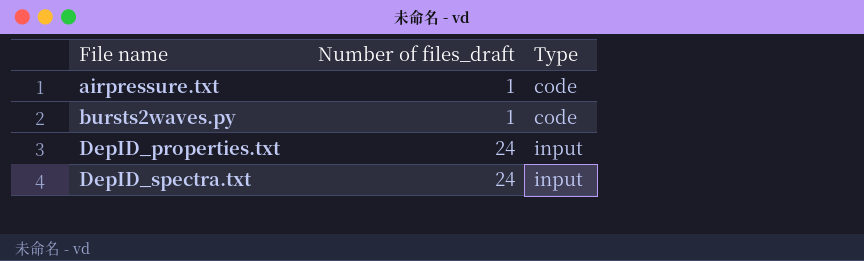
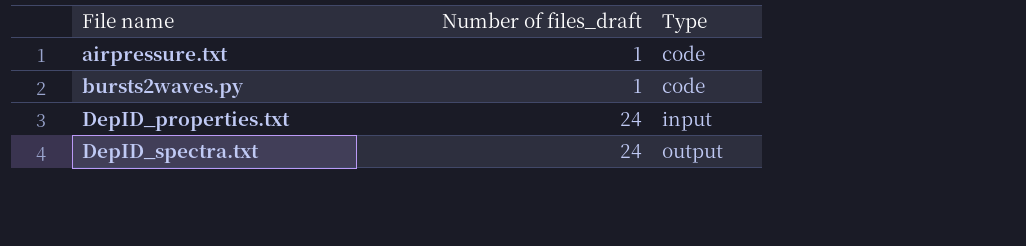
DepID_spectra.txt | Type: input -> output

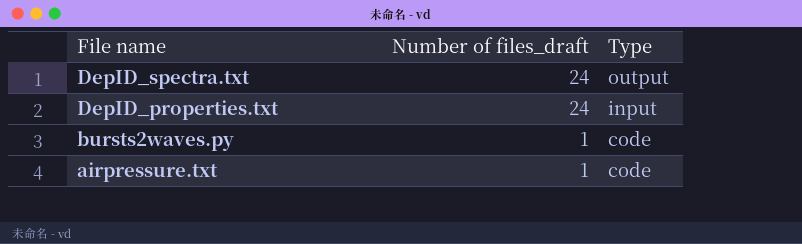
row order: File name ascending -> File name descending

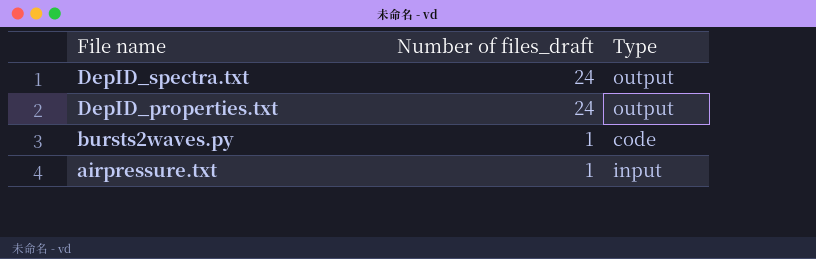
DepID_properties.txt | Type: input -> output
airpressure.txt | Type: code -> input

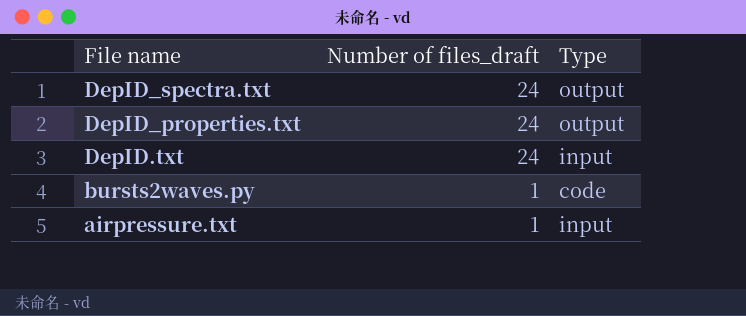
row DepID.txt: none -> 24 | input

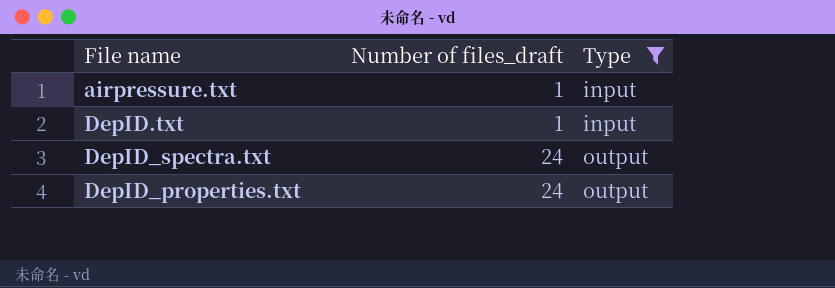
filter: none -> Type != code
row order: File name descending -> Number of files_draft ascending
DepID.txt | Number of files_draft: 24 -> 1

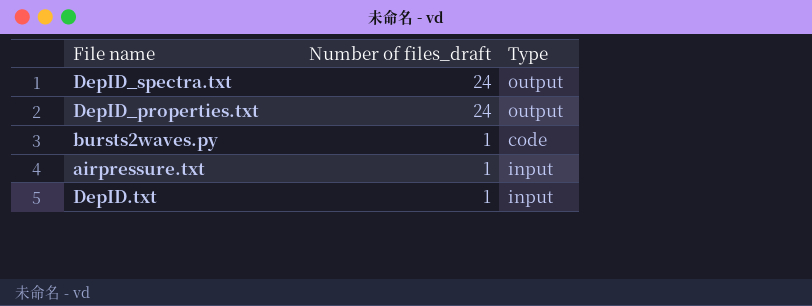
filter: Type != code -> none
row order: Number of files_draft ascending -> Number of files_draft descending

